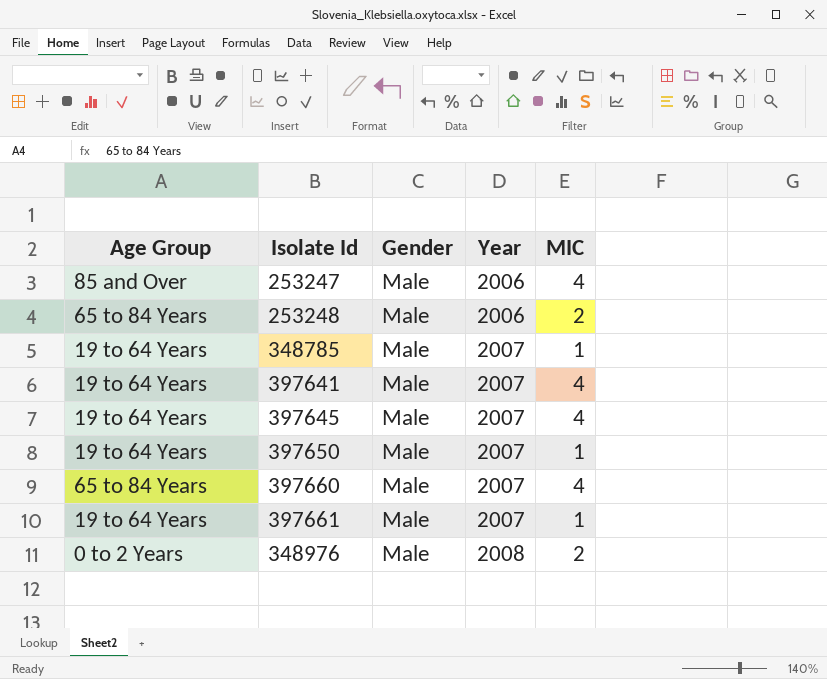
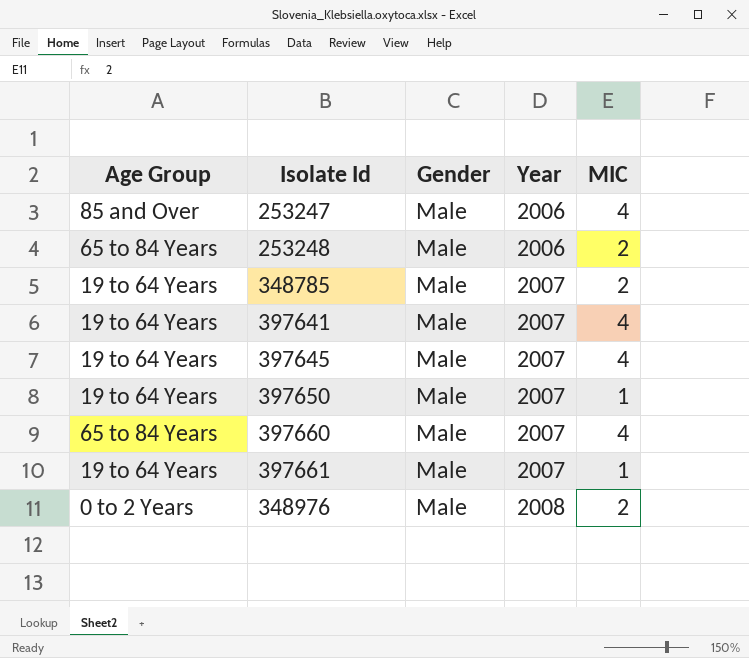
348785 | MIC: 1 -> 2

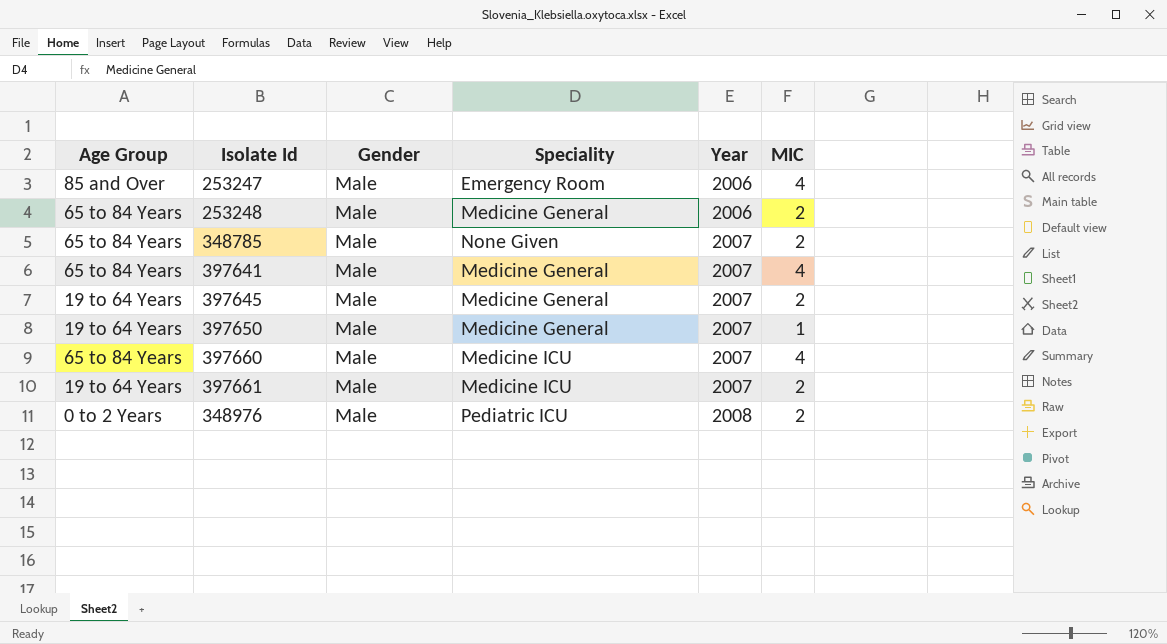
column Speciality | position: none -> 4
348785 | Age Group: 19 to 64 Years -> 65 to 84 Years
397641 | Age Group: 19 to 64 Years -> 65 to 84 Years
397645 | MIC: 4 -> 2
397661 | MIC: 1 -> 2

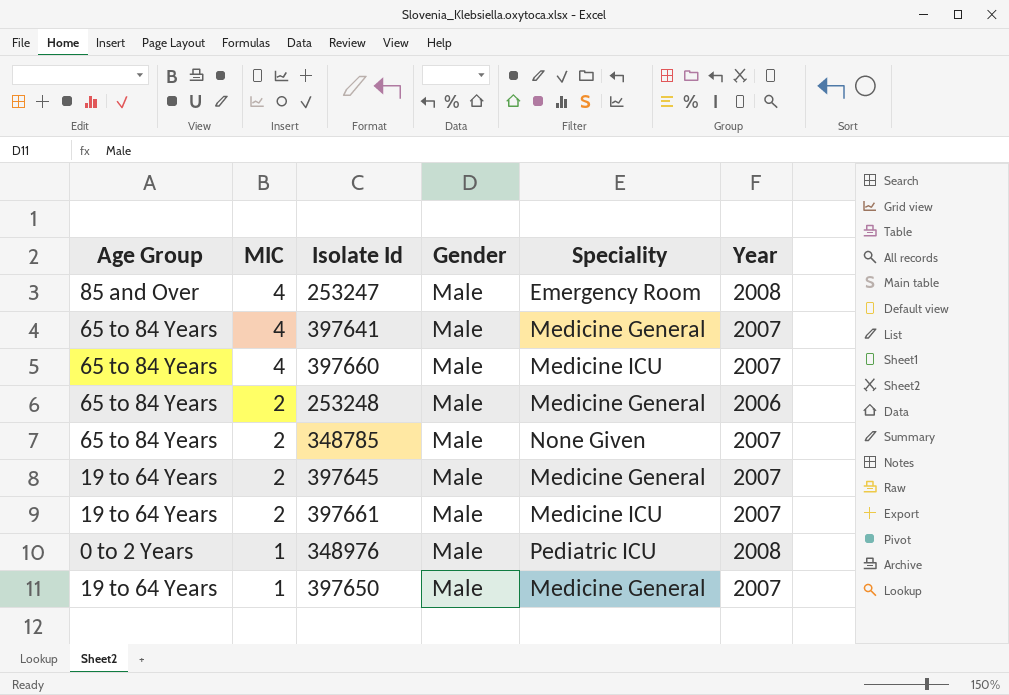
row order: Year ascending -> MIC descending
column MIC | position: 6 -> 2
253247 | Year: 2006 -> 2008
348976 | MIC: 2 -> 1

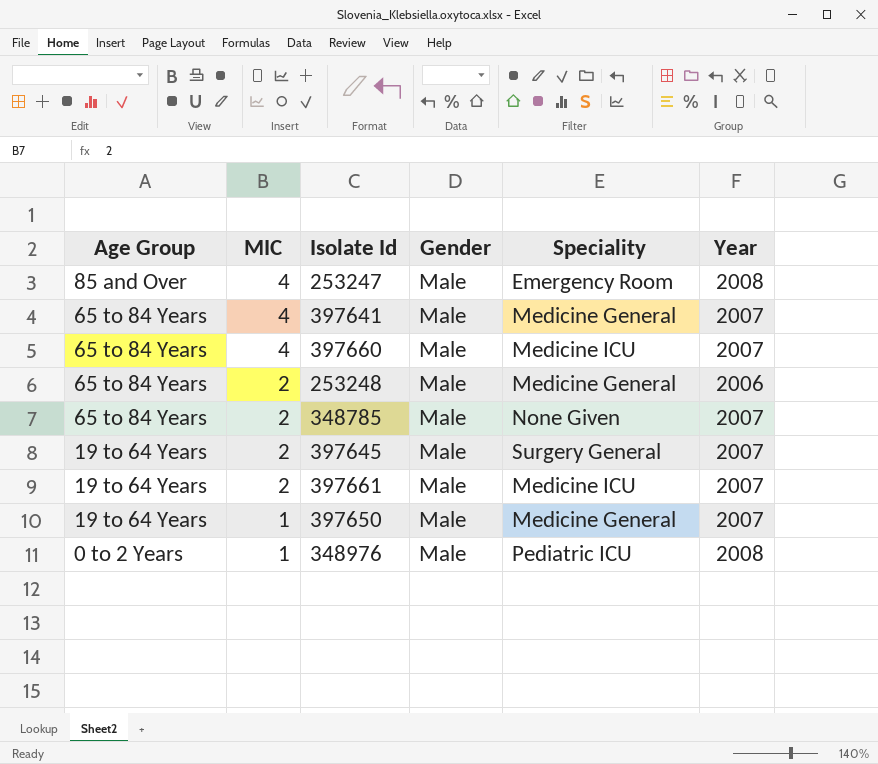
row order: MIC descending -> Age Group descending
397645 | Speciality: Medicine General -> Surgery General

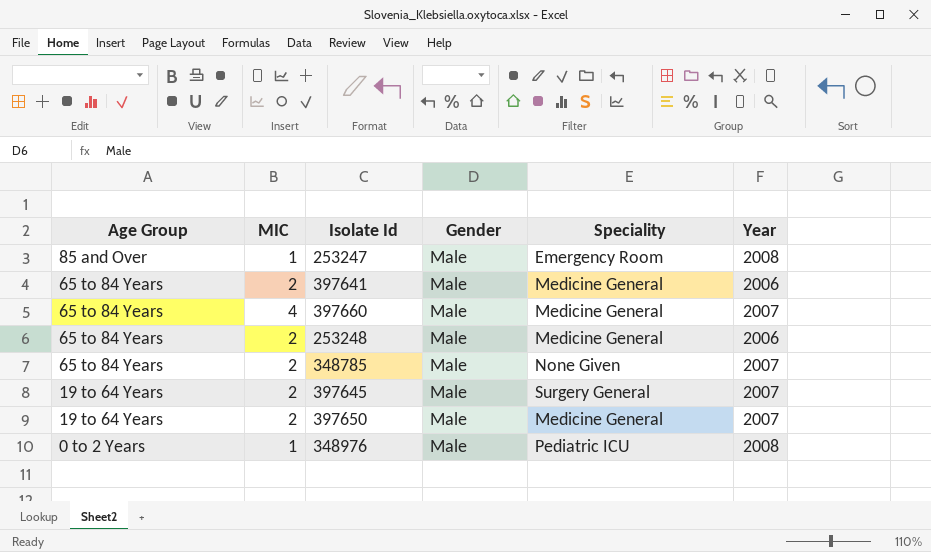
row 397661: 19 to 64 Years | 2 | Male | Medicine ICU | 2007 -> none
253247 | MIC: 4 -> 1
397641 | MIC: 4 -> 2
397641 | Year: 2007 -> 2006
397660 | Speciality: Medicine ICU -> Medicine General
397650 | MIC: 1 -> 2

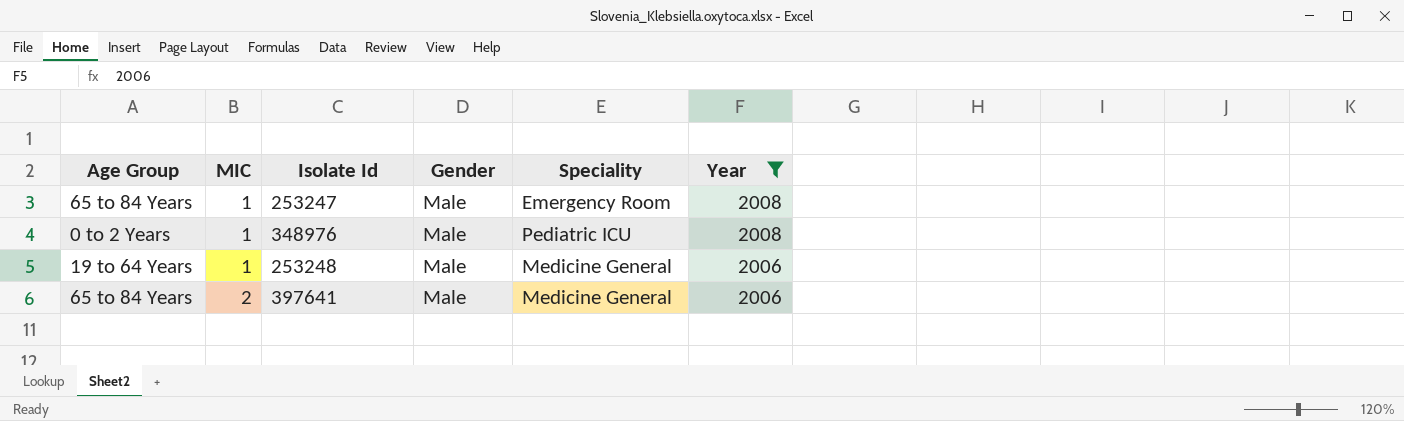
filter: none -> Year != 2007
row order: Age Group descending -> MIC ascending
253247 | Age Group: 85 and Over -> 65 to 84 Years
253248 | Age Group: 65 to 84 Years -> 19 to 64 Years
253248 | MIC: 2 -> 1

